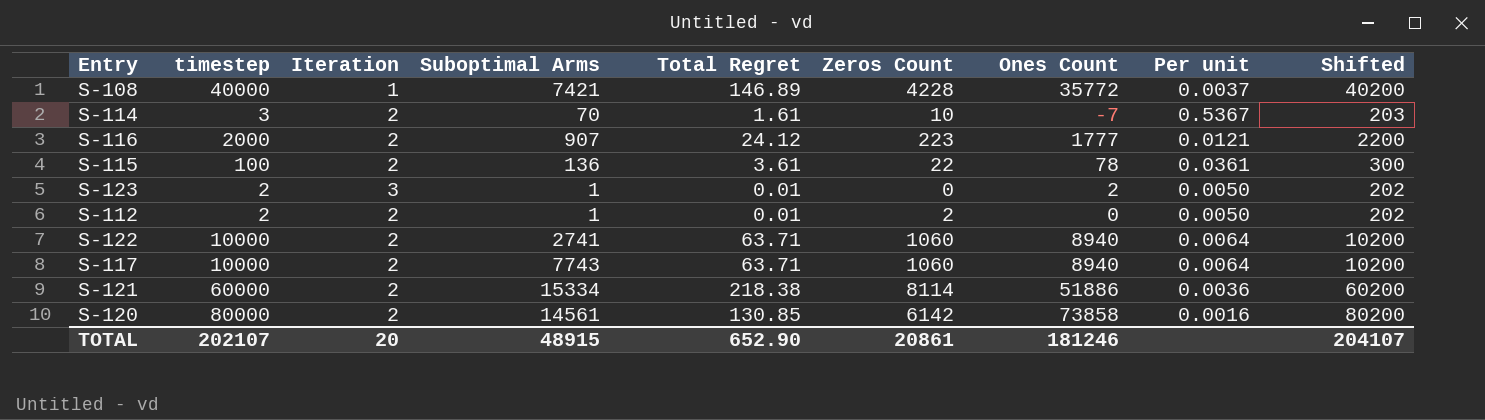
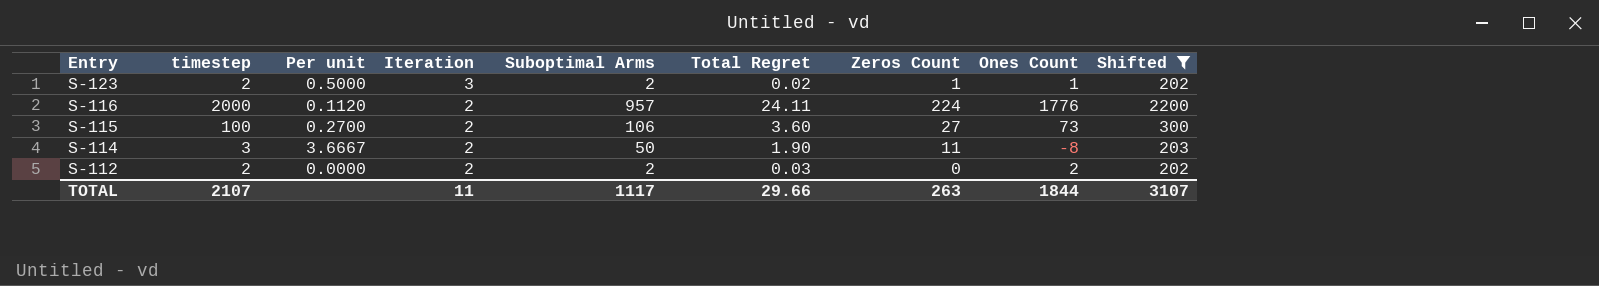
filter: none -> Shifted <= 2200
row order: none -> Entry descending
column Per unit | formula: [Total Regret] / [timestep] -> [Zeros Count] / [timestep]
column Per unit | position: 8 -> 3
S-123 | Suboptimal Arms: 1 -> 2
S-123 | Total Regret: 0.01 -> 0.02
S-123 | Zeros Count: 0 -> 1
S-123 | Ones Count: 2 -> 1
S-116 | Suboptimal Arms: 907 -> 957
S-116 | Total Regret: 24.12 -> 24.11
S-116 | Zeros Count: 223 -> 224
S-116 | Ones Count: 1777 -> 1776
S-115 | Suboptimal Arms: 136 -> 106
S-115 | Total Regret: 3.61 -> 3.60
S-115 | Zeros Count: 22 -> 27
S-115 | Ones Count: 78 -> 73
S-114 | Suboptimal Arms: 70 -> 50
S-114 | Total Regret: 1.61 -> 1.90
S-114 | Zeros Count: 10 -> 11
S-114 | Ones Count: -7 -> -8
S-112 | Suboptimal Arms: 1 -> 2
S-112 | Total Regret: 0.01 -> 0.03
S-112 | Zeros Count: 2 -> 0
S-112 | Ones Count: 0 -> 2
TOTAL | timestep: 202107 -> 2107
TOTAL | Iteration: 20 -> 11
TOTAL | Suboptimal Arms: 48915 -> 1117
TOTAL | Total Regret: 652.90 -> 29.66
TOTAL | Zeros Count: 20861 -> 263
TOTAL | Ones Count: 181246 -> 1844
TOTAL | Shifted: 204107 -> 3107

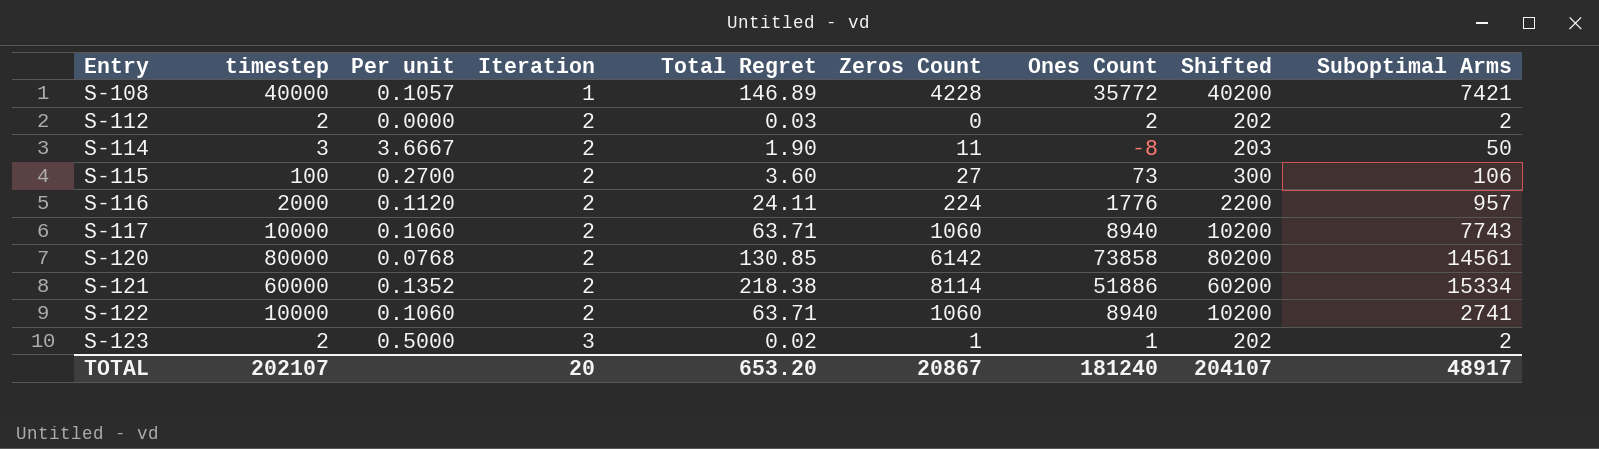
filter: Shifted <= 2200 -> none
row order: Entry descending -> Entry ascending
column Suboptimal Arms | position: 5 -> 9
TOTAL | timestep: 2107 -> 202107
TOTAL | Iteration: 11 -> 20
TOTAL | Total Regret: 29.66 -> 653.20
TOTAL | Zeros Count: 263 -> 20867
TOTAL | Ones Count: 1844 -> 181240
TOTAL | Shifted: 3107 -> 204107
TOTAL | Suboptimal Arms: 1117 -> 48917

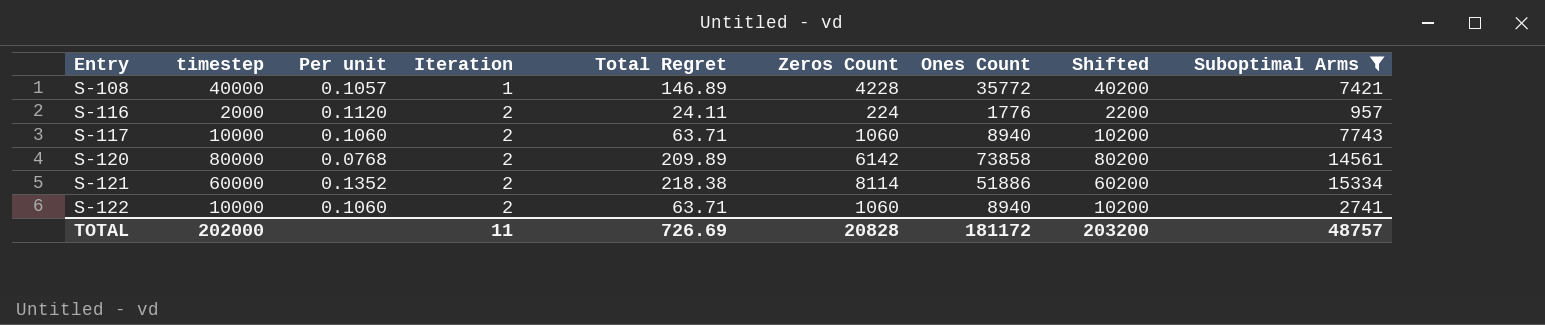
filter: none -> Suboptimal Arms >= 957
S-120 | Total Regret: 130.85 -> 209.89
TOTAL | timestep: 202107 -> 202000
TOTAL | Iteration: 20 -> 11
TOTAL | Total Regret: 653.20 -> 726.69
TOTAL | Zeros Count: 20867 -> 20828
TOTAL | Ones Count: 181240 -> 181172
TOTAL | Shifted: 204107 -> 203200
TOTAL | Suboptimal Arms: 48917 -> 48757

